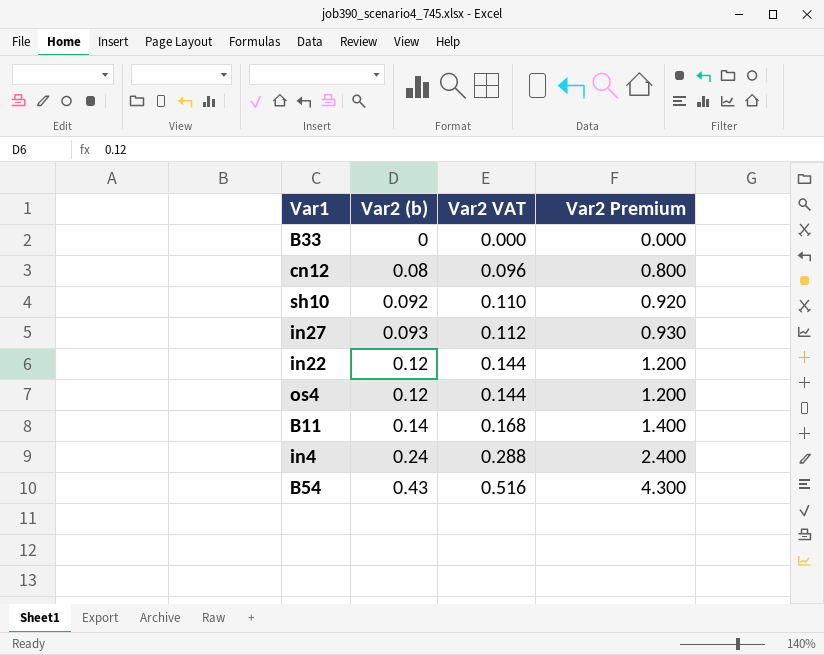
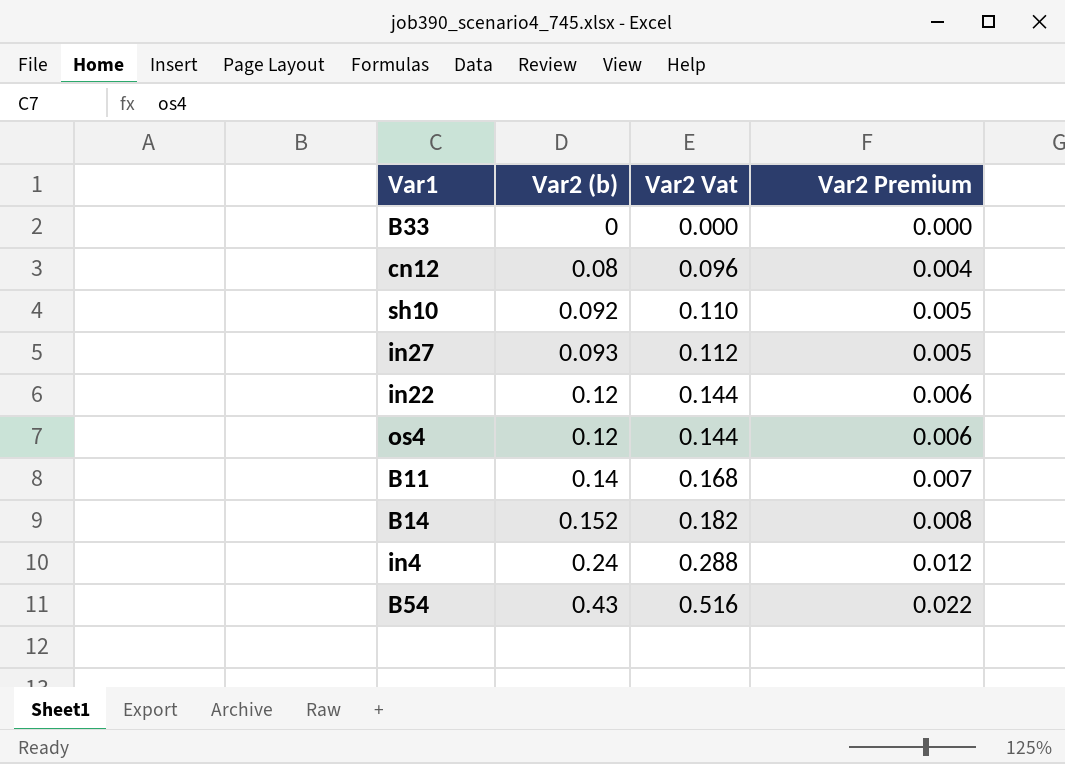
column name: Var2 VAT -> Var2 Vat
column Var2 Premium | formula: [Var2 (b)] * 10 -> [Var2 (b)] * 0.05
row B14: none -> 0.152 | 0.182 | 0.008

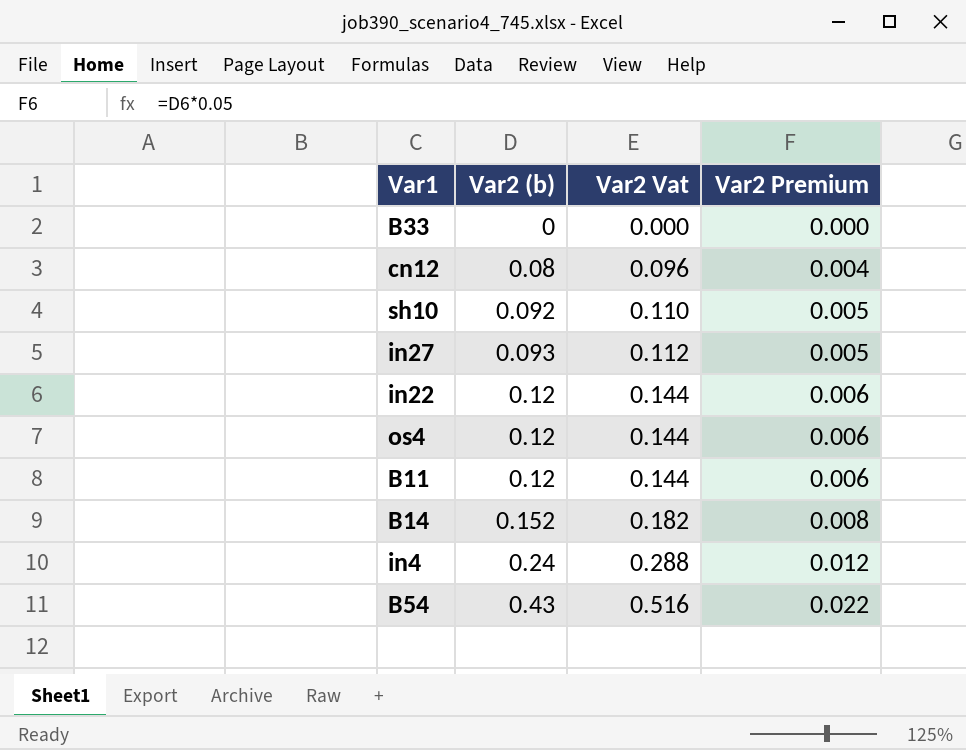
B11 | Var2 (b): 0.14 -> 0.12
B11 | Var2 Vat: 0.168 -> 0.144
B11 | Var2 Premium: 0.007 -> 0.006

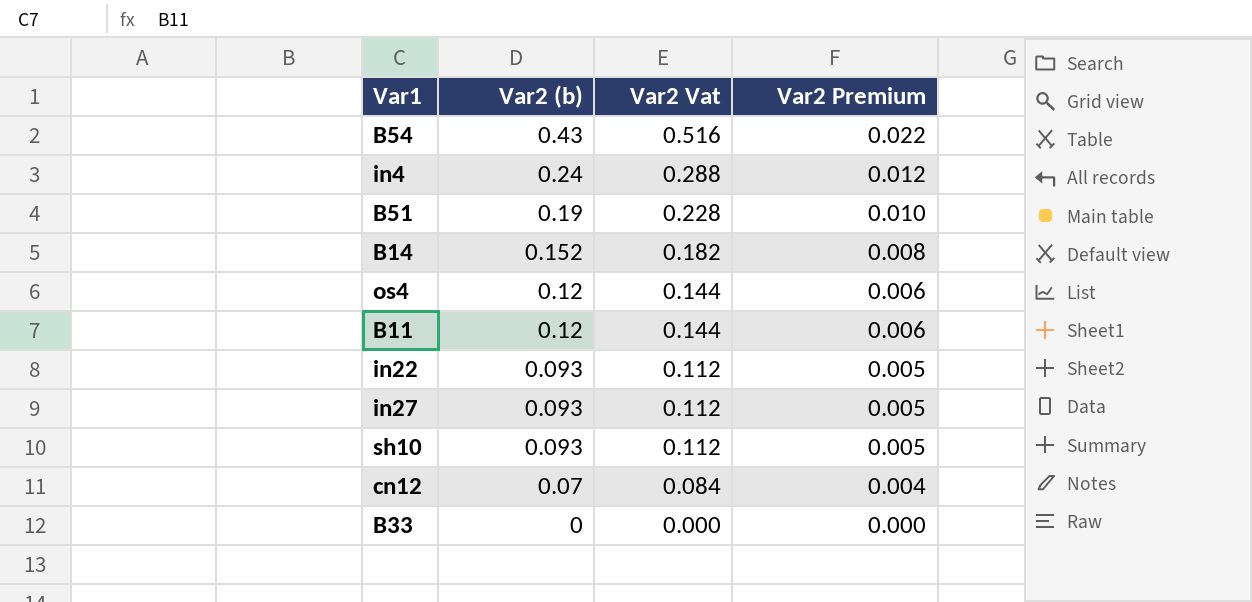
row order: Var2 (b) ascending -> Var2 (b) descending
row B51: none -> 0.19 | 0.228 | 0.010
in22 | Var2 (b): 0.12 -> 0.093
in22 | Var2 Vat: 0.144 -> 0.112
in22 | Var2 Premium: 0.006 -> 0.005
sh10 | Var2 (b): 0.092 -> 0.093
sh10 | Var2 Vat: 0.110 -> 0.112
cn12 | Var2 (b): 0.08 -> 0.07
cn12 | Var2 Vat: 0.096 -> 0.084

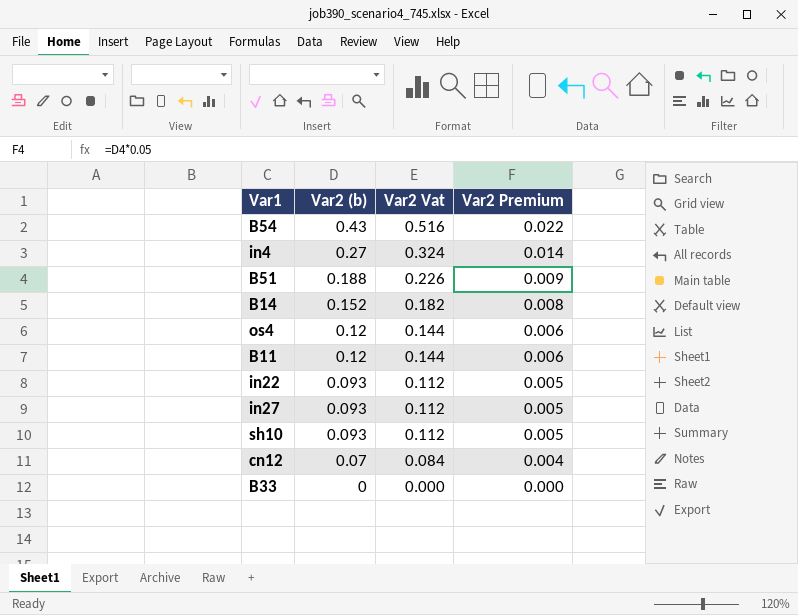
in4 | Var2 (b): 0.24 -> 0.27
in4 | Var2 Vat: 0.288 -> 0.324
in4 | Var2 Premium: 0.012 -> 0.014
B51 | Var2 (b): 0.19 -> 0.188
B51 | Var2 Vat: 0.228 -> 0.226
B51 | Var2 Premium: 0.010 -> 0.009

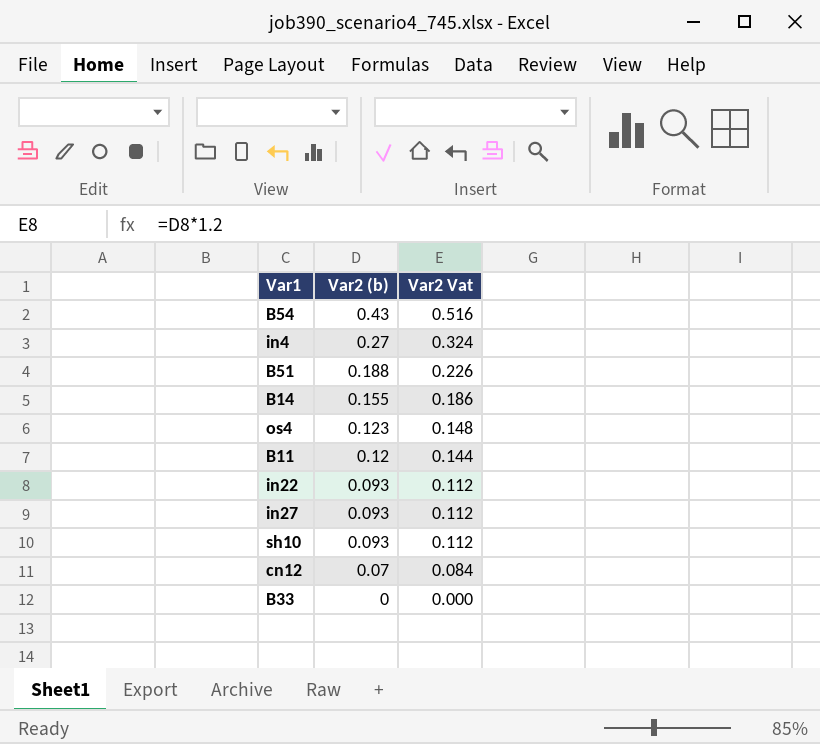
column Var2 Premium | formula: [Var2 (b)] * 0.05 -> none
B14 | Var2 (b): 0.152 -> 0.155
B14 | Var2 Vat: 0.182 -> 0.186
os4 | Var2 (b): 0.12 -> 0.123
os4 | Var2 Vat: 0.144 -> 0.148

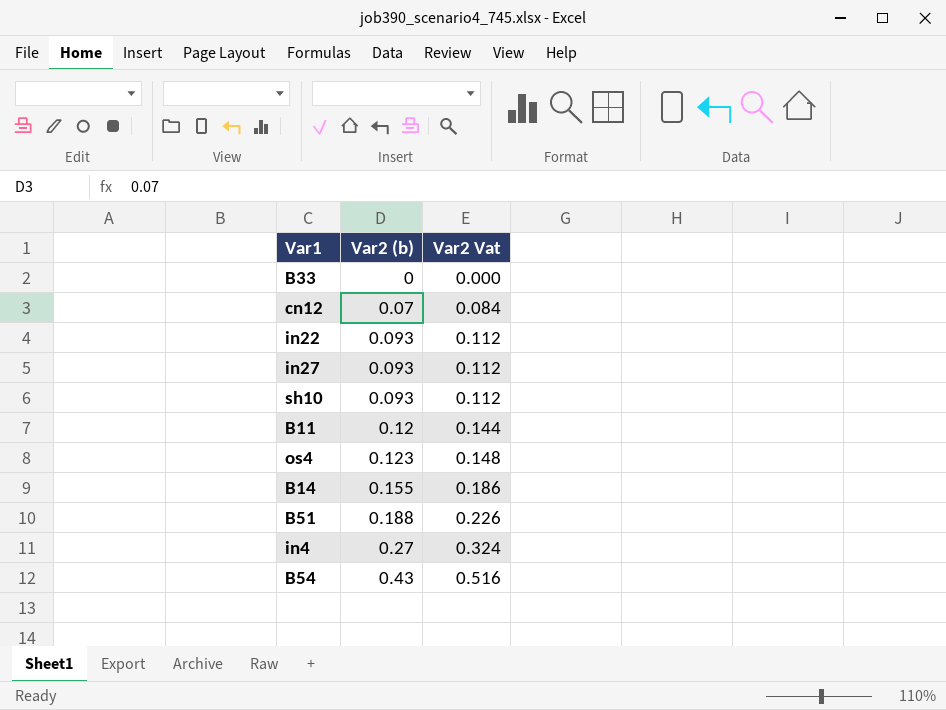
row order: Var2 (b) descending -> Var2 (b) ascending

